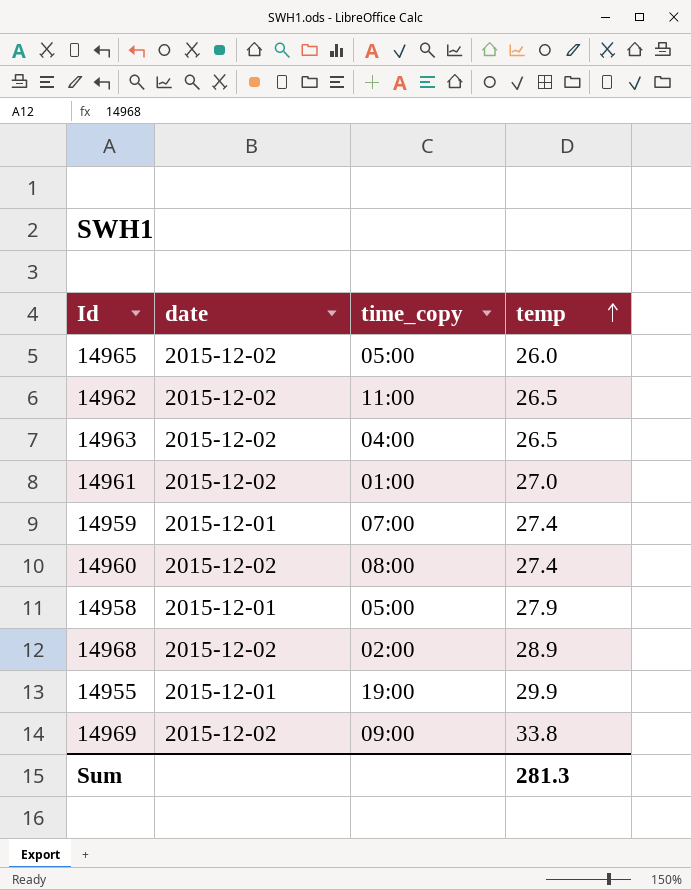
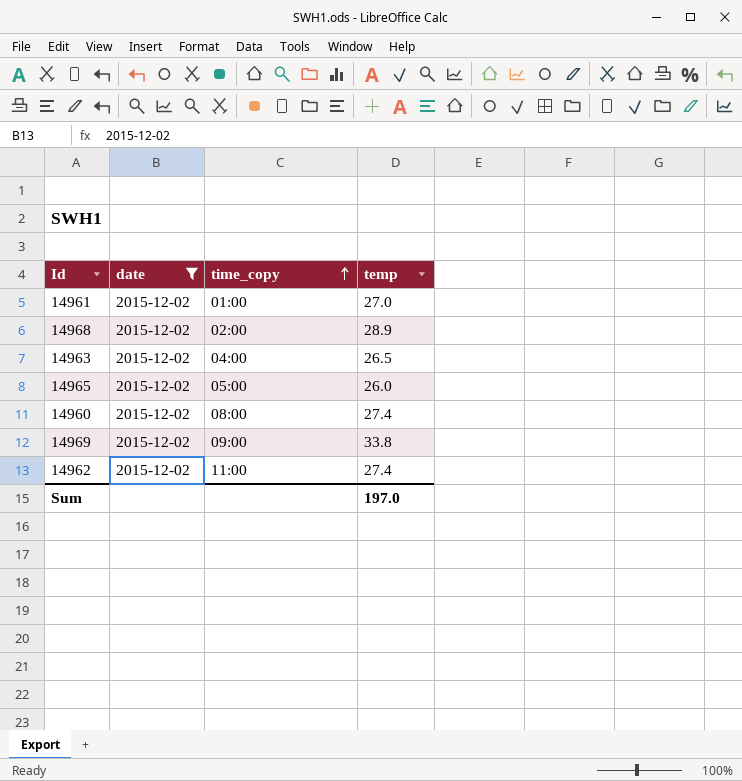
filter: none -> date = 2015-12-02
row order: temp ascending -> time_copy ascending
14962 | temp: 26.5 -> 27.4
Sum | temp: 281.3 -> 197.0

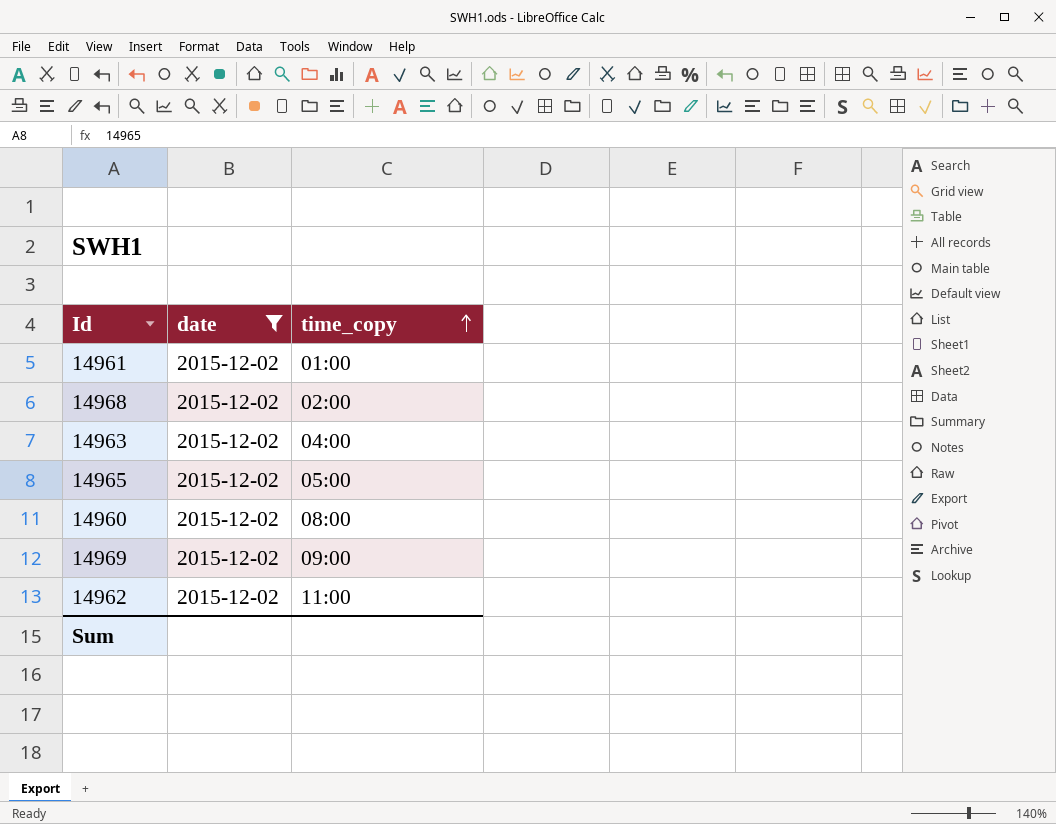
column temp | position: 4 -> none

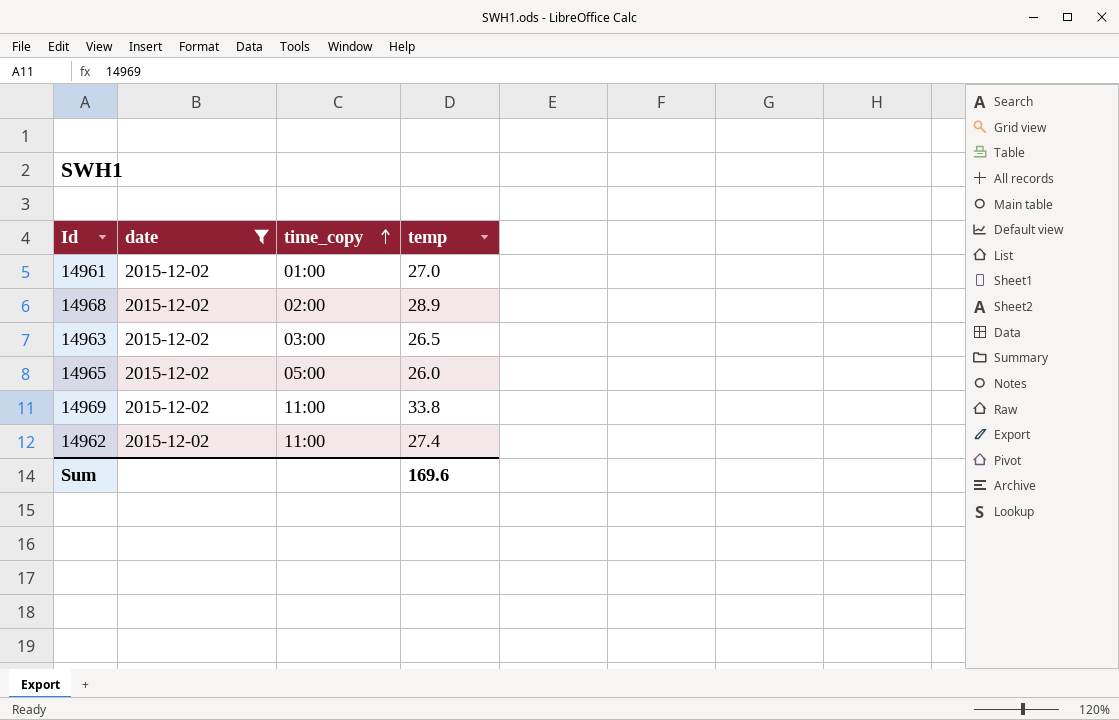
column temp | position: none -> 4
row 14960: 2015-12-02 | 08:00 -> none
14963 | time_copy: 04:00 -> 03:00
14969 | time_copy: 09:00 -> 11:00

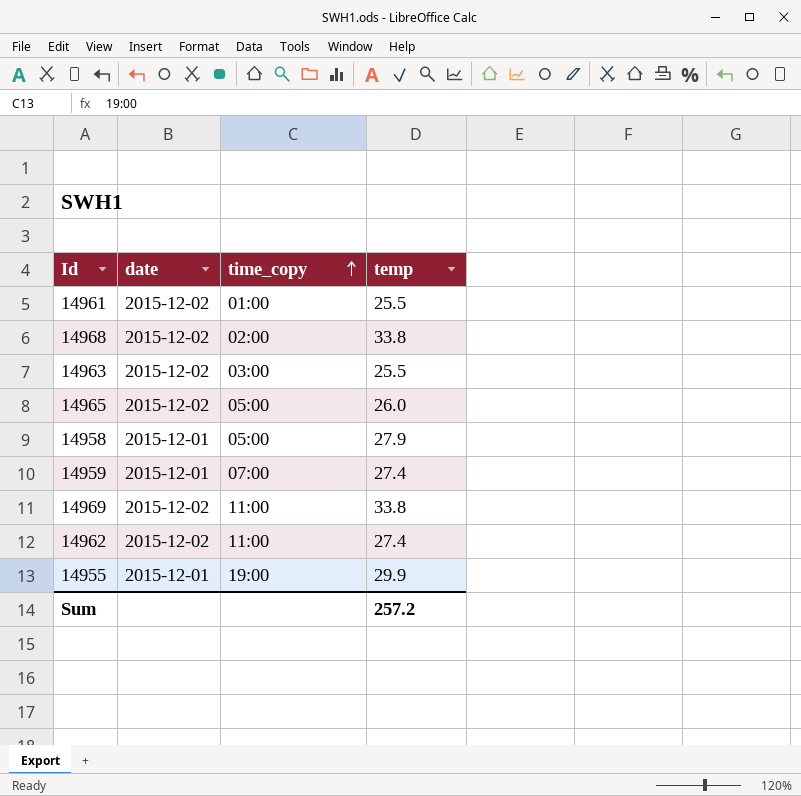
filter: date = 2015-12-02 -> none
14961 | temp: 27.0 -> 25.5
14968 | temp: 28.9 -> 33.8
14963 | temp: 26.5 -> 25.5
Sum | temp: 169.6 -> 257.2

